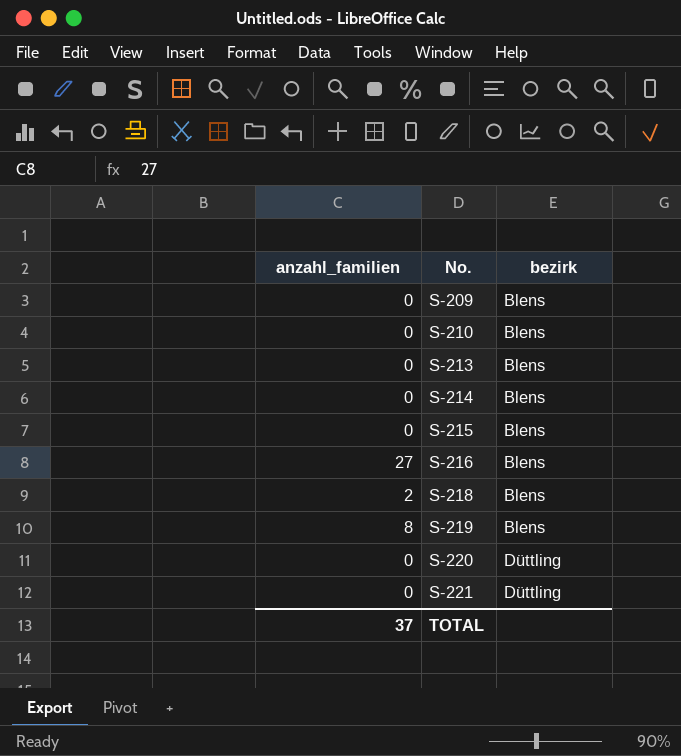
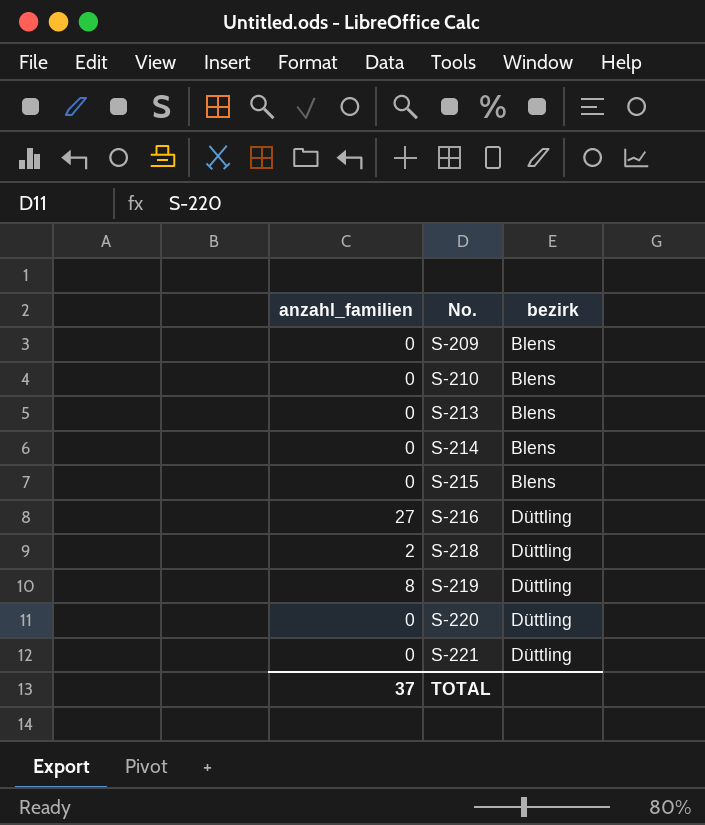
S-216 | bezirk: Blens -> Düttling
S-218 | bezirk: Blens -> Düttling
S-219 | bezirk: Blens -> Düttling

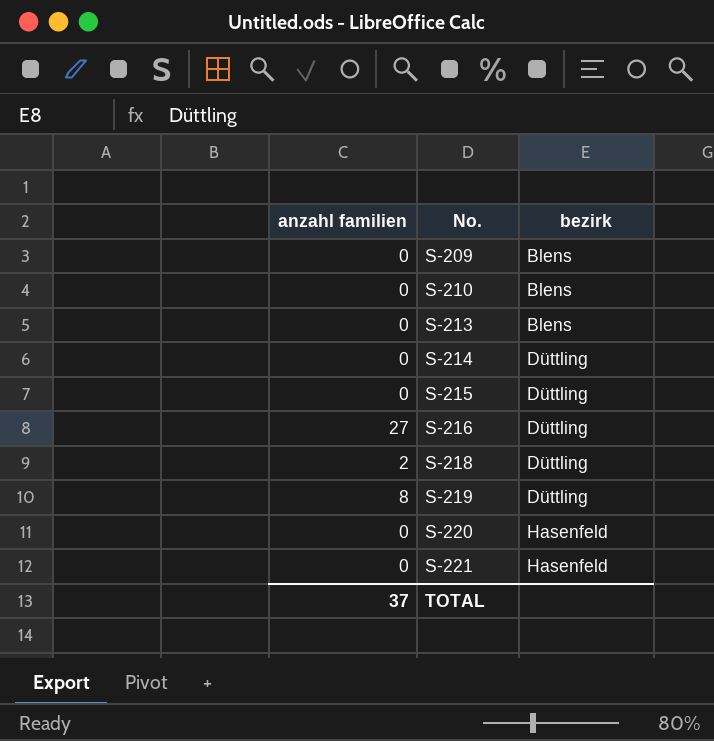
column name: anzahl_familien -> anzahl familien
S-214 | bezirk: Blens -> Düttling
S-215 | bezirk: Blens -> Düttling
S-220 | bezirk: Düttling -> Hasenfeld
S-221 | bezirk: Düttling -> Hasenfeld

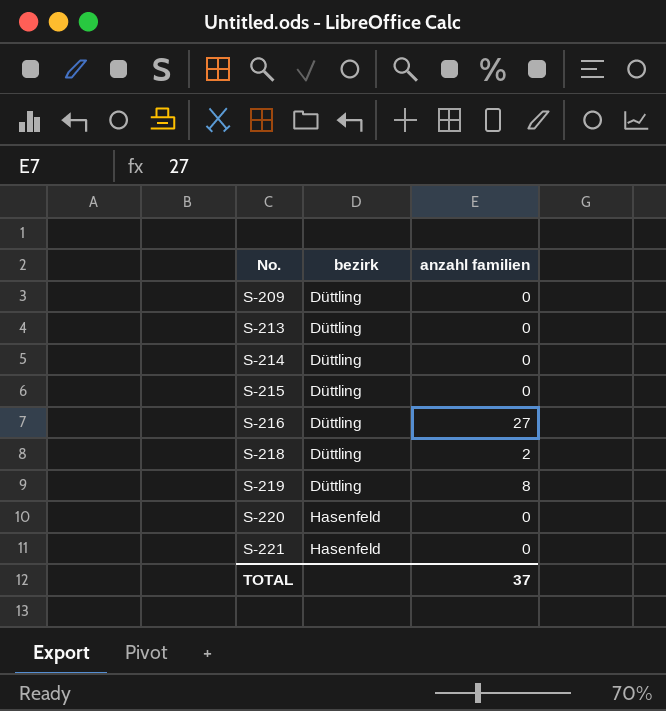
column anzahl familien | position: 1 -> 3
row S-210: 0 | Blens -> none
S-209 | bezirk: Blens -> Düttling
S-213 | bezirk: Blens -> Düttling

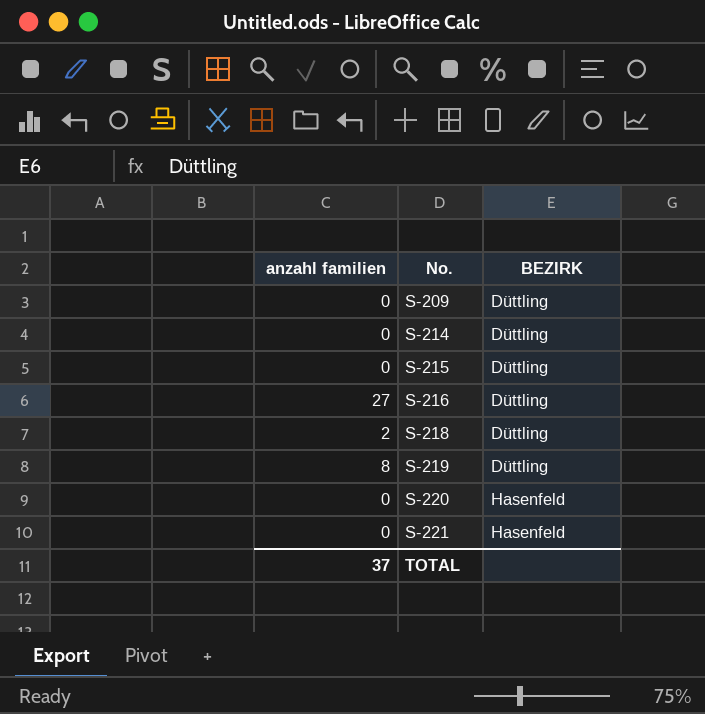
column anzahl familien | position: 3 -> 1
column name: bezirk -> BEZIRK
row S-213: Düttling | 0 -> none

